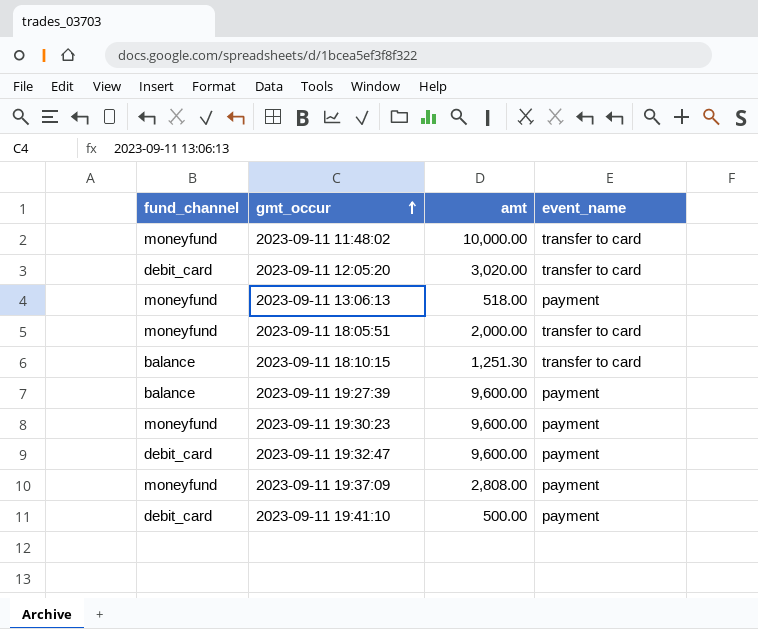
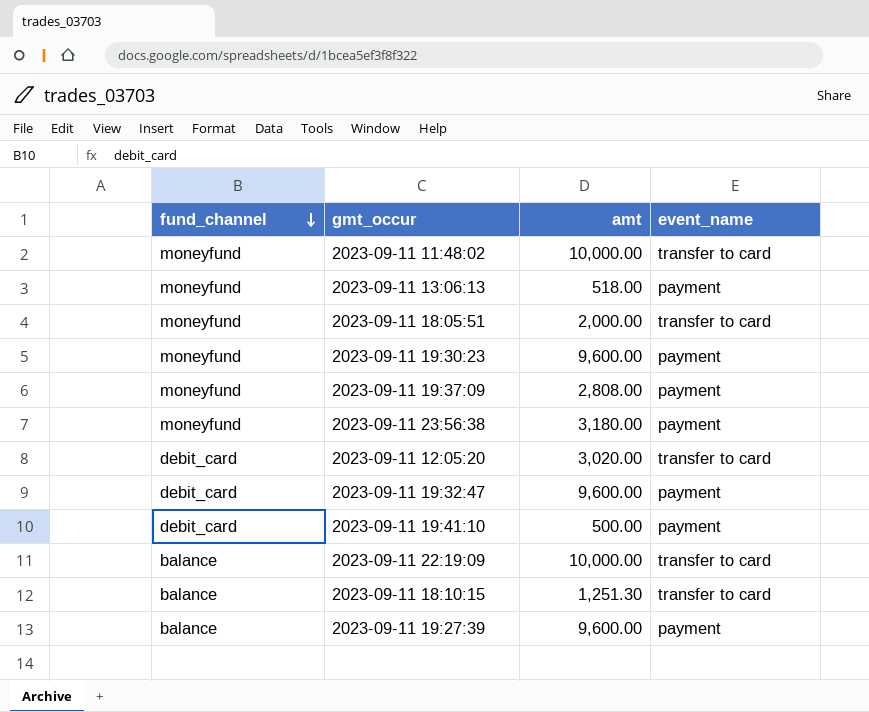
row order: gmt_occur ascending -> fund_channel descending
row 2023-09-11 23:56:38: none -> moneyfund | 3,180.00 | payment
row 2023-09-11 22:19:09: none -> balance | 10,000.00 | transfer to card

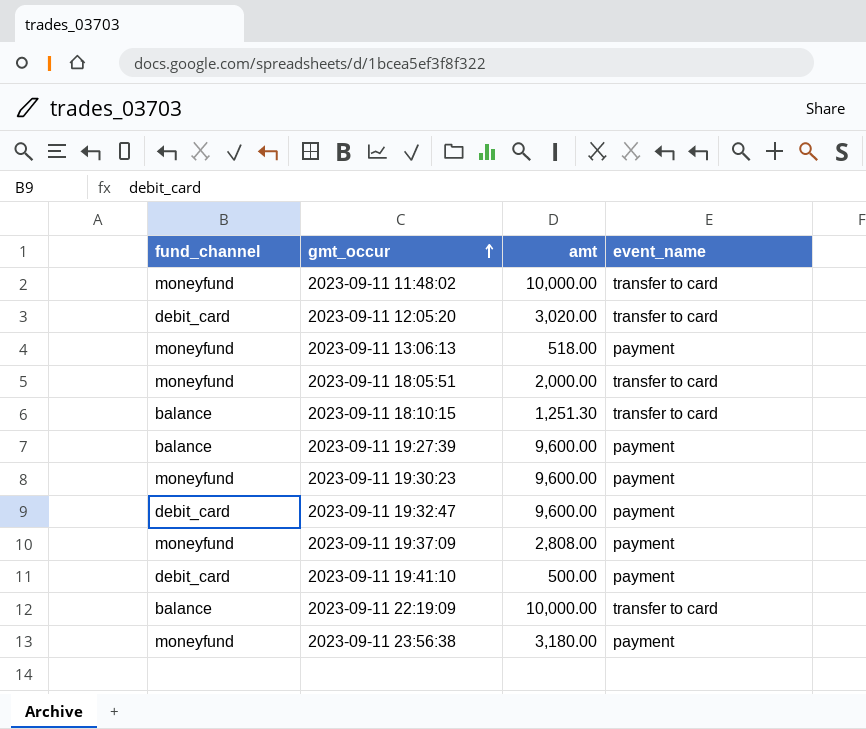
row order: fund_channel descending -> gmt_occur ascending

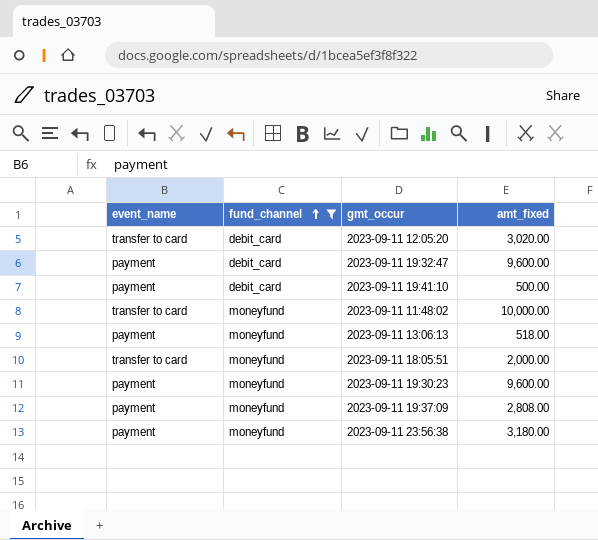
filter: none -> fund_channel != balance
row order: gmt_occur ascending -> fund_channel ascending
column event_name | position: 4 -> 1
column name: amt -> amt_fixed

